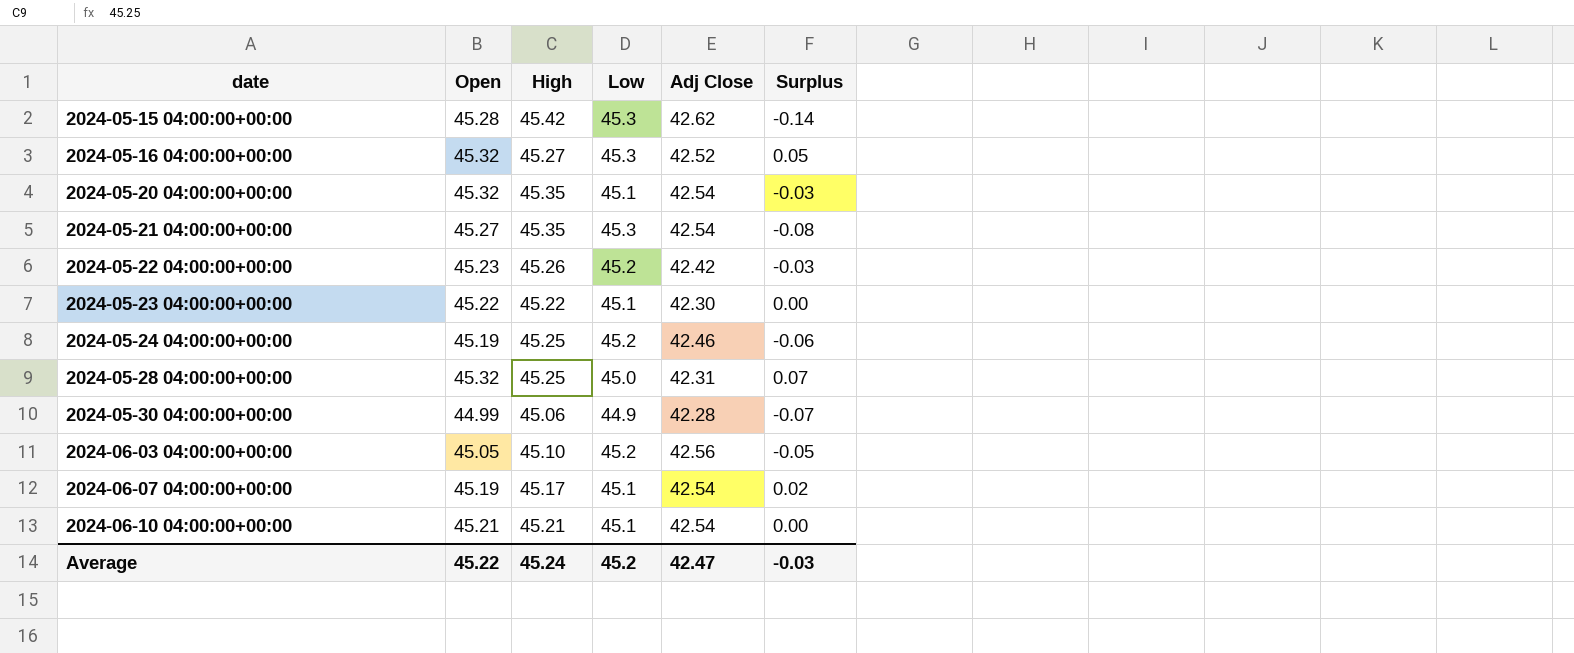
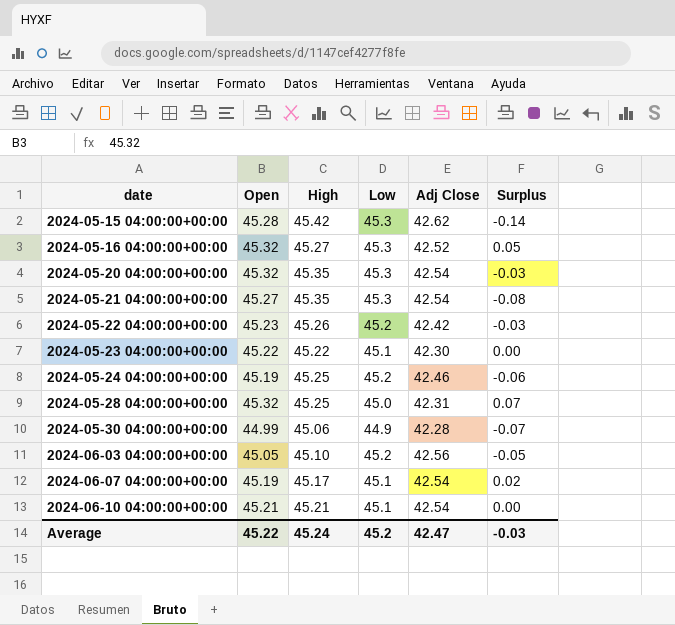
2024-05-20 04:00:00+00:00 | Low: 45.1 -> 45.3

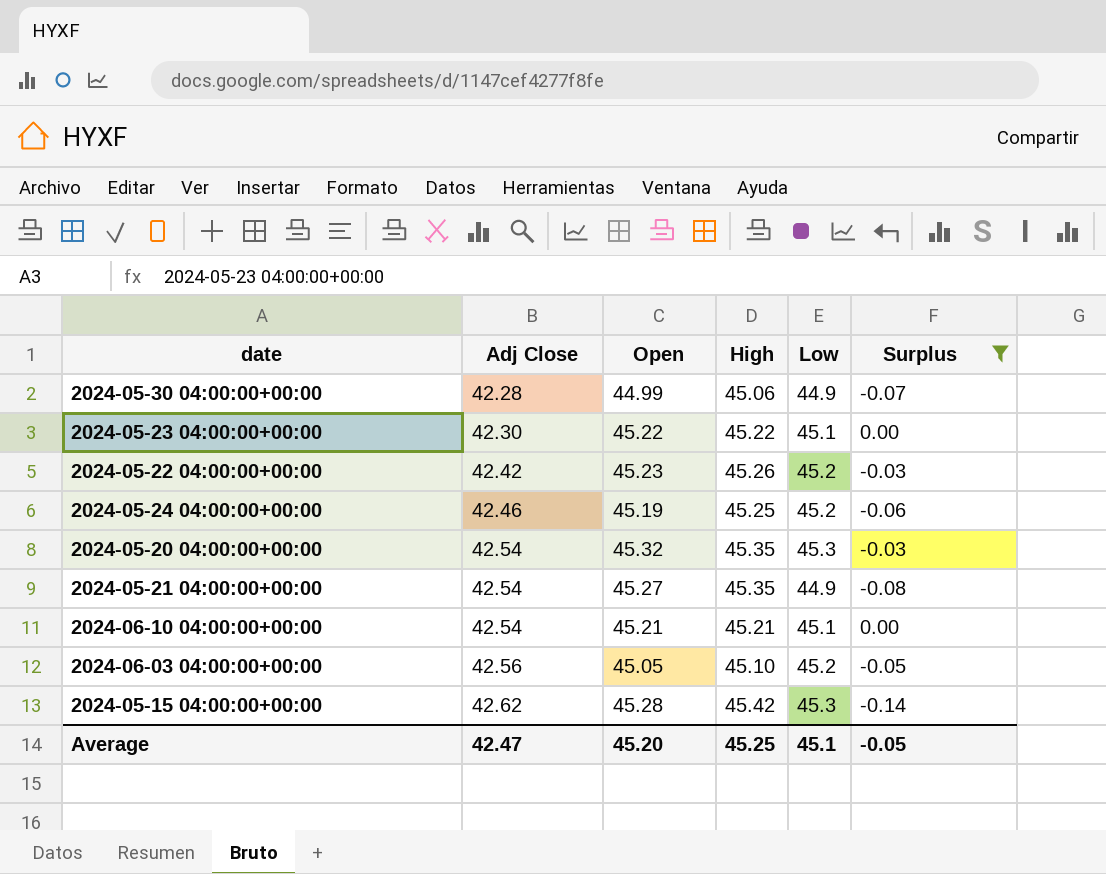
filter: none -> Surplus <= 0.00
row order: date ascending -> Adj Close ascending
column Adj Close | position: 5 -> 2
2024-05-21 04:00:00+00:00 | Low: 45.3 -> 44.9
Average | Open: 45.22 -> 45.20
Average | High: 45.24 -> 45.25
Average | Low: 45.2 -> 45.1
Average | Surplus: -0.03 -> -0.05

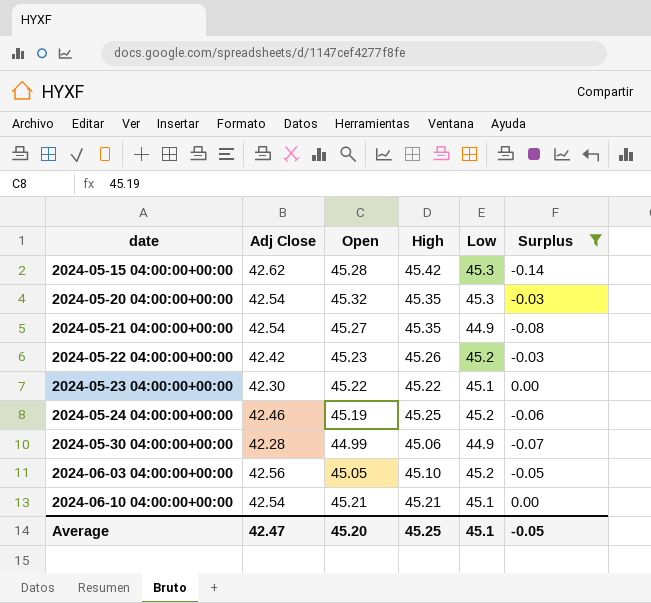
row order: Adj Close ascending -> date ascending

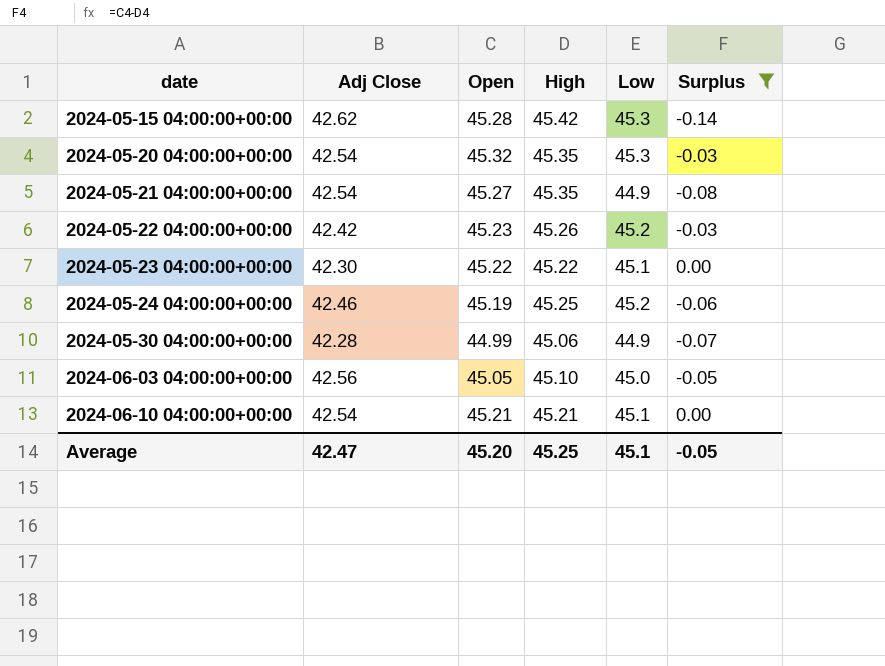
2024-06-03 04:00:00+00:00 | Low: 45.2 -> 45.0

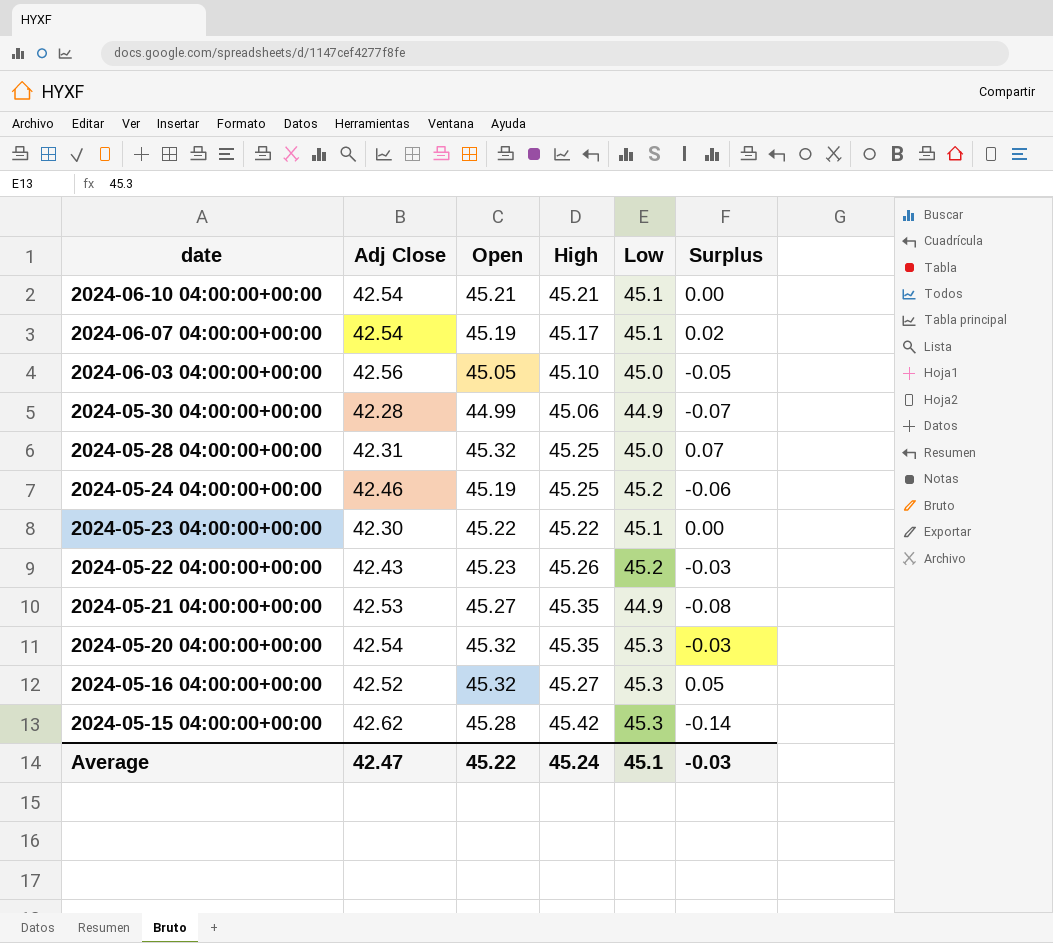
filter: Surplus <= 0.00 -> none
row order: date ascending -> date descending
2024-05-22 04:00:00+00:00 | Adj Close: 42.42 -> 42.43
2024-05-21 04:00:00+00:00 | Adj Close: 42.54 -> 42.53
Average | Open: 45.20 -> 45.22
Average | High: 45.25 -> 45.24
Average | Surplus: -0.05 -> -0.03

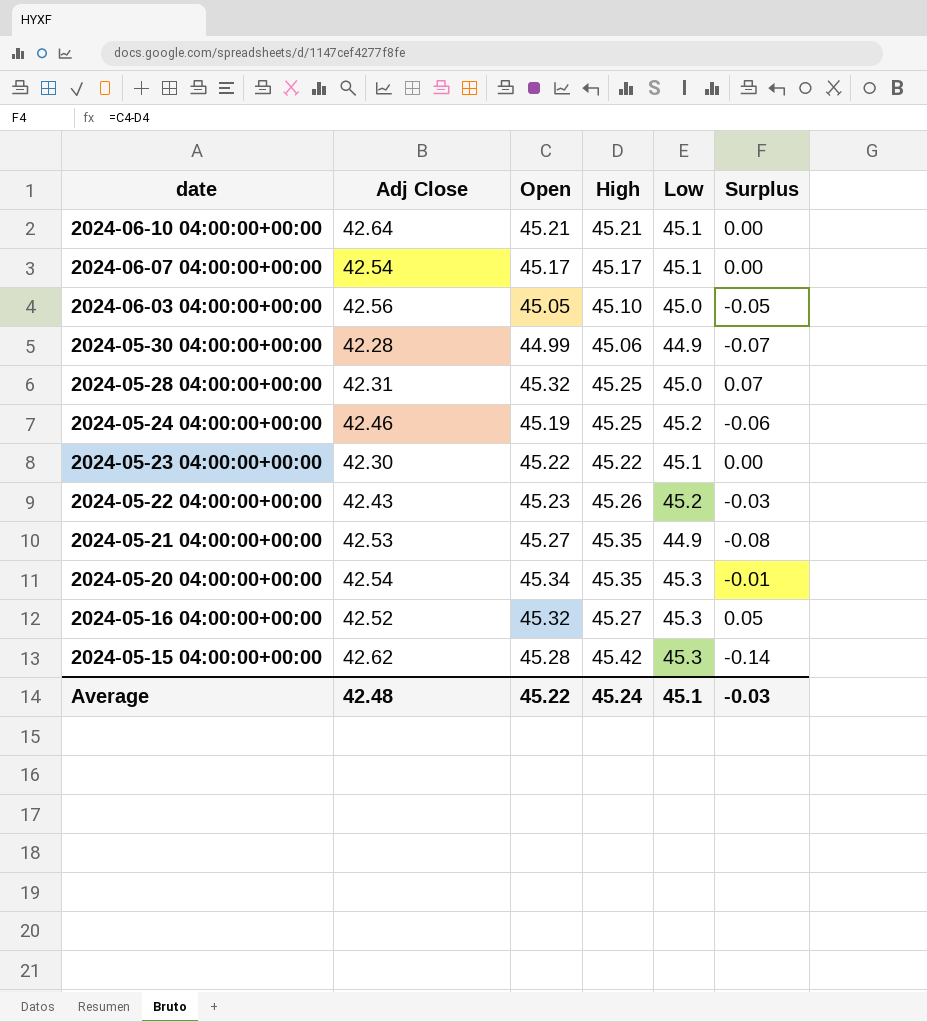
2024-06-10 04:00:00+00:00 | Adj Close: 42.54 -> 42.64
2024-06-07 04:00:00+00:00 | Open: 45.19 -> 45.17
2024-06-07 04:00:00+00:00 | Surplus: 0.02 -> 0.00
2024-05-20 04:00:00+00:00 | Open: 45.32 -> 45.34
2024-05-20 04:00:00+00:00 | Surplus: -0.03 -> -0.01
Average | Adj Close: 42.47 -> 42.48

